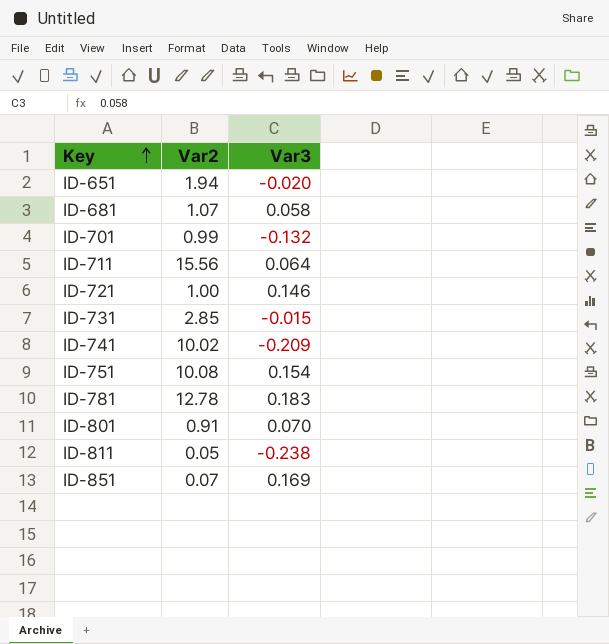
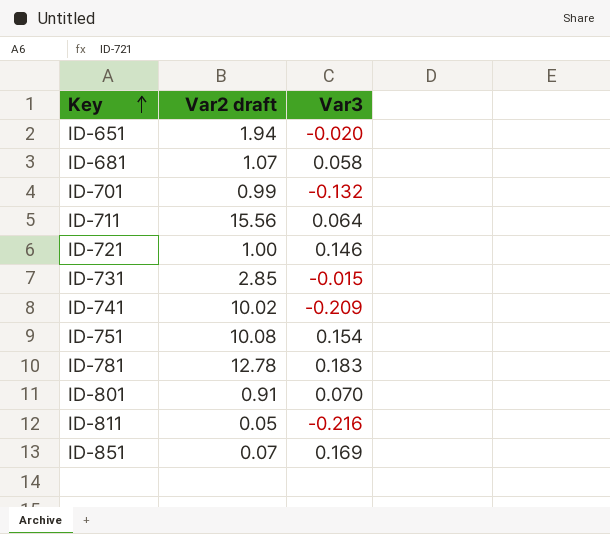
column name: Var2 -> Var2 draft
ID-811 | Var3: -0.238 -> -0.216

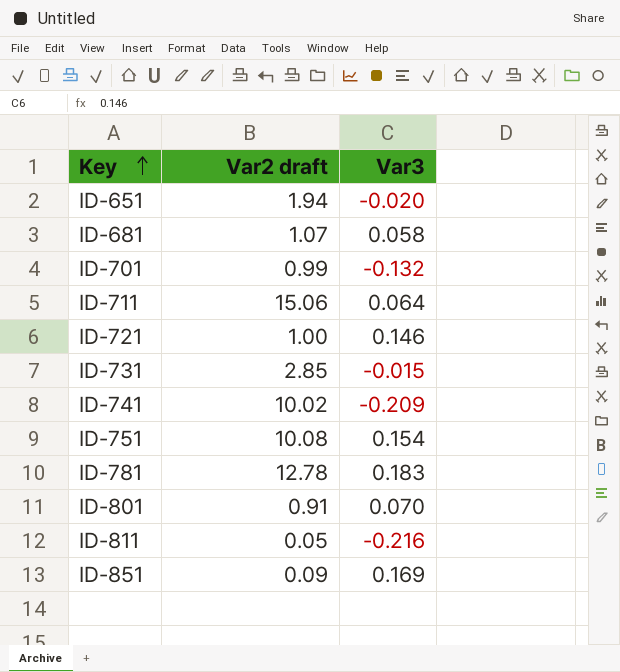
ID-711 | Var2 draft: 15.56 -> 15.06
ID-851 | Var2 draft: 0.07 -> 0.09

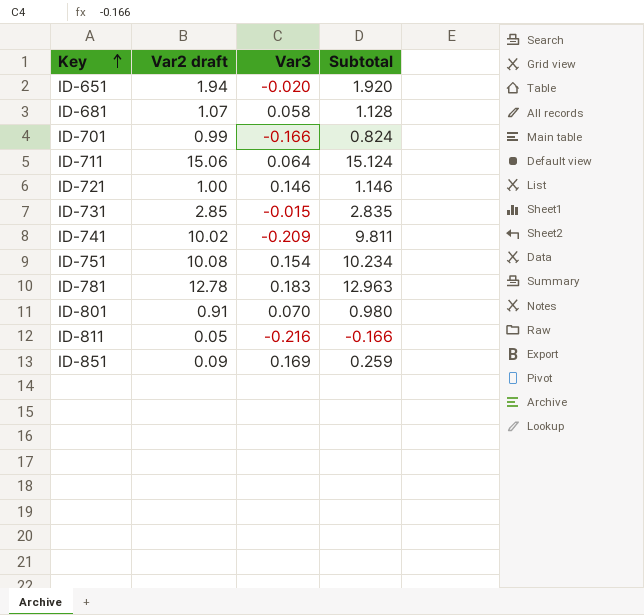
column Subtotal | formula: none -> [Var2 draft] + [Var3]
ID-701 | Var3: -0.132 -> -0.166

